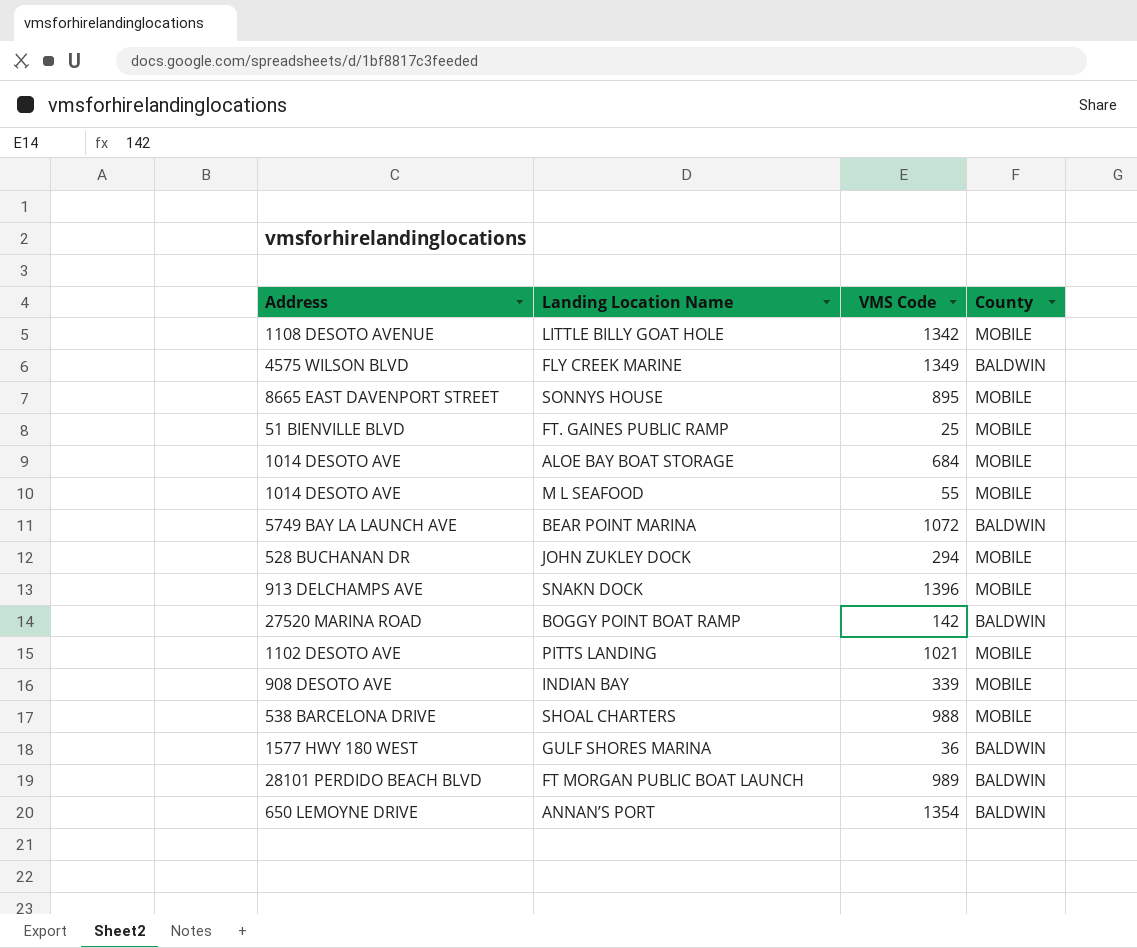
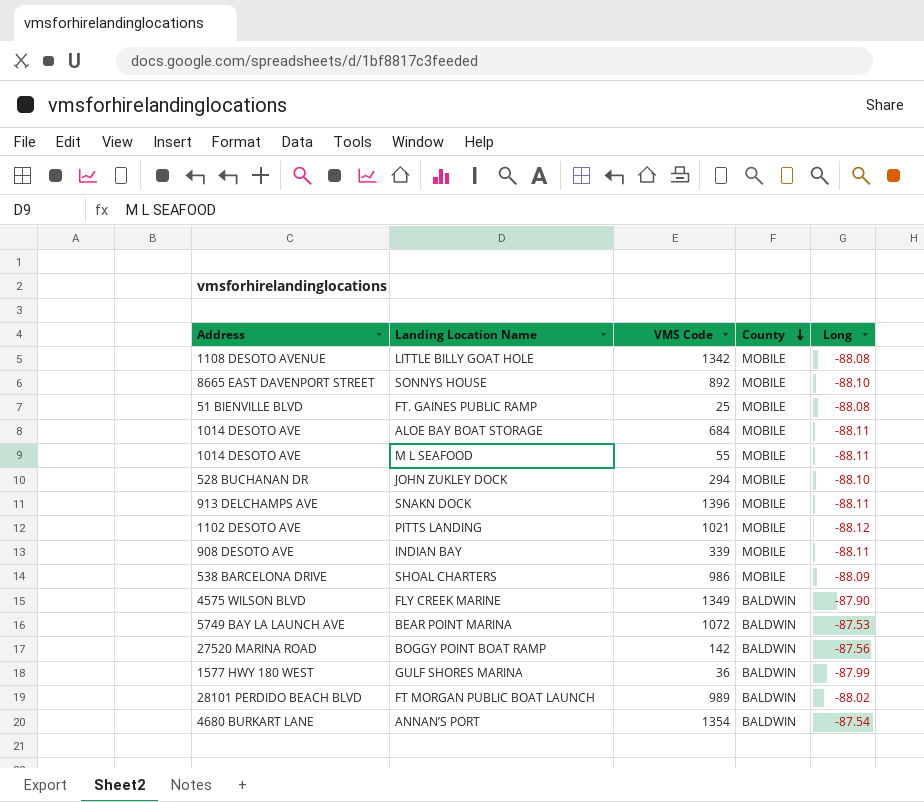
row order: none -> County descending
column Long | position: none -> 5
SONNYS HOUSE | VMS Code: 895 -> 892
SHOAL CHARTERS | VMS Code: 988 -> 986
ANNAN’S PORT | Address: 650 LEMOYNE DRIVE -> 4680 BURKART LANE

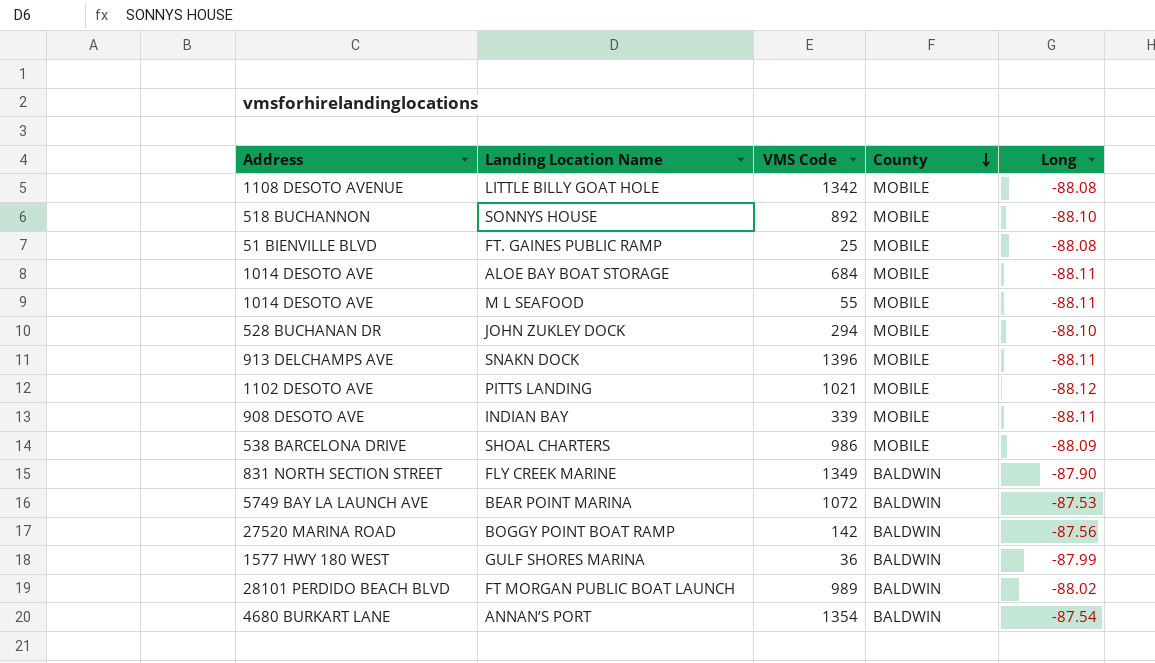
SONNYS HOUSE | Address: 8665 EAST DAVENPORT STREET -> 518 BUCHANNON
FLY CREEK MARINE | Address: 4575 WILSON BLVD -> 831 NORTH SECTION STREET

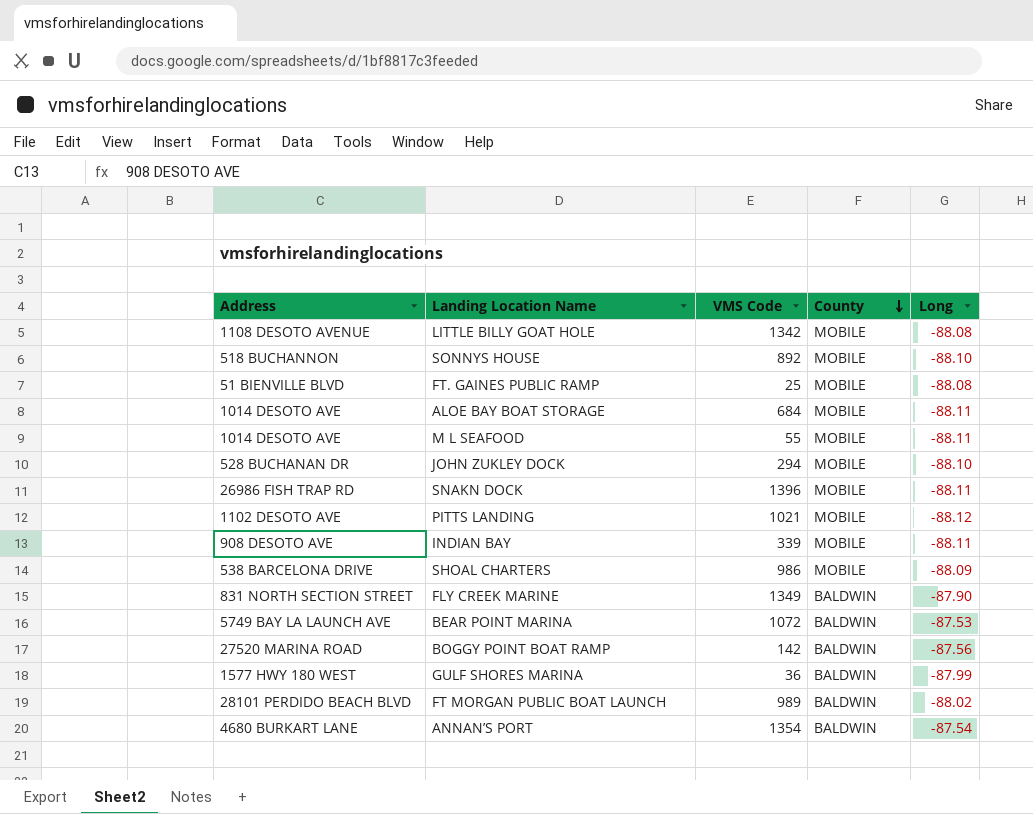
SNAKN DOCK | Address: 913 DELCHAMPS AVE -> 26986 FISH TRAP RD

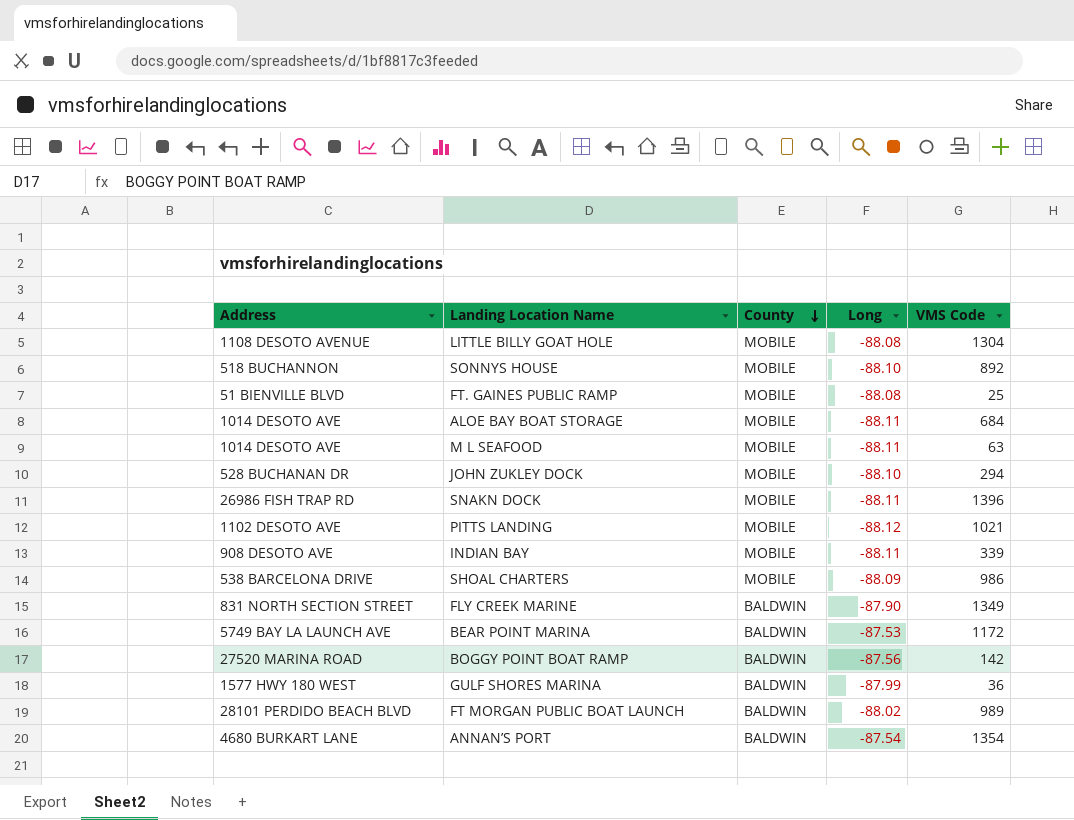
column VMS Code | position: 3 -> 5
LITTLE BILLY GOAT HOLE | VMS Code: 1342 -> 1304
M L SEAFOOD | VMS Code: 55 -> 63
BEAR POINT MARINA | VMS Code: 1072 -> 1172

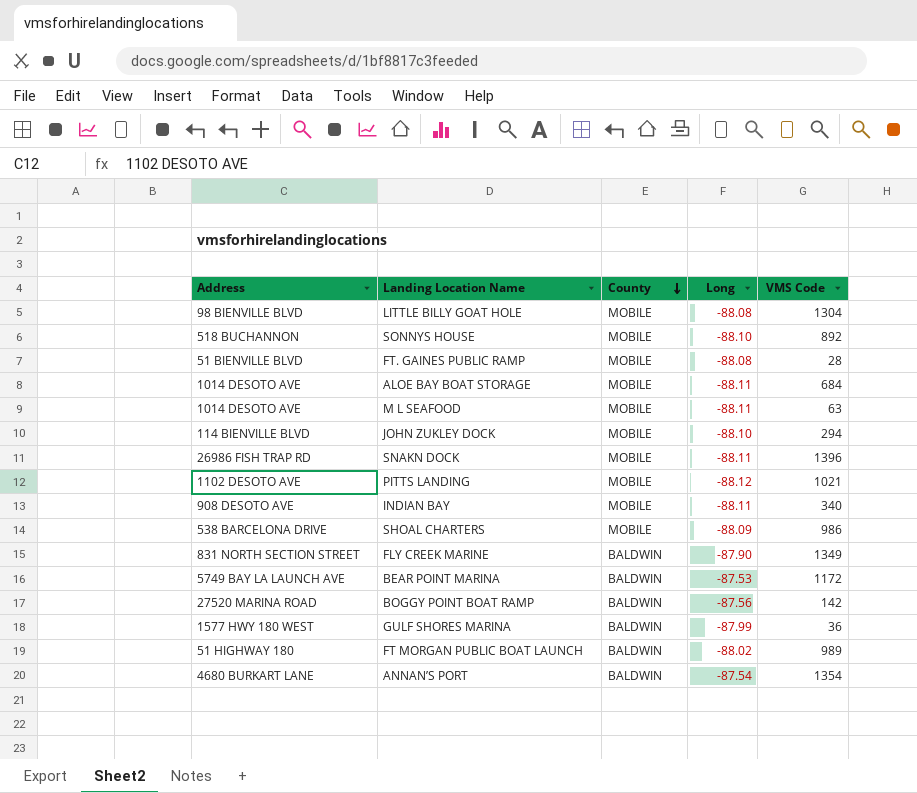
LITTLE BILLY GOAT HOLE | Address: 1108 DESOTO AVENUE -> 98 BIENVILLE BLVD
FT. GAINES PUBLIC RAMP | VMS Code: 25 -> 28
JOHN ZUKLEY DOCK | Address: 528 BUCHANAN DR -> 114 BIENVILLE BLVD
INDIAN BAY | VMS Code: 339 -> 340
FT MORGAN PUBLIC BOAT LAUNCH | Address: 28101 PERDIDO BEACH BLVD -> 51 HIGHWAY 180

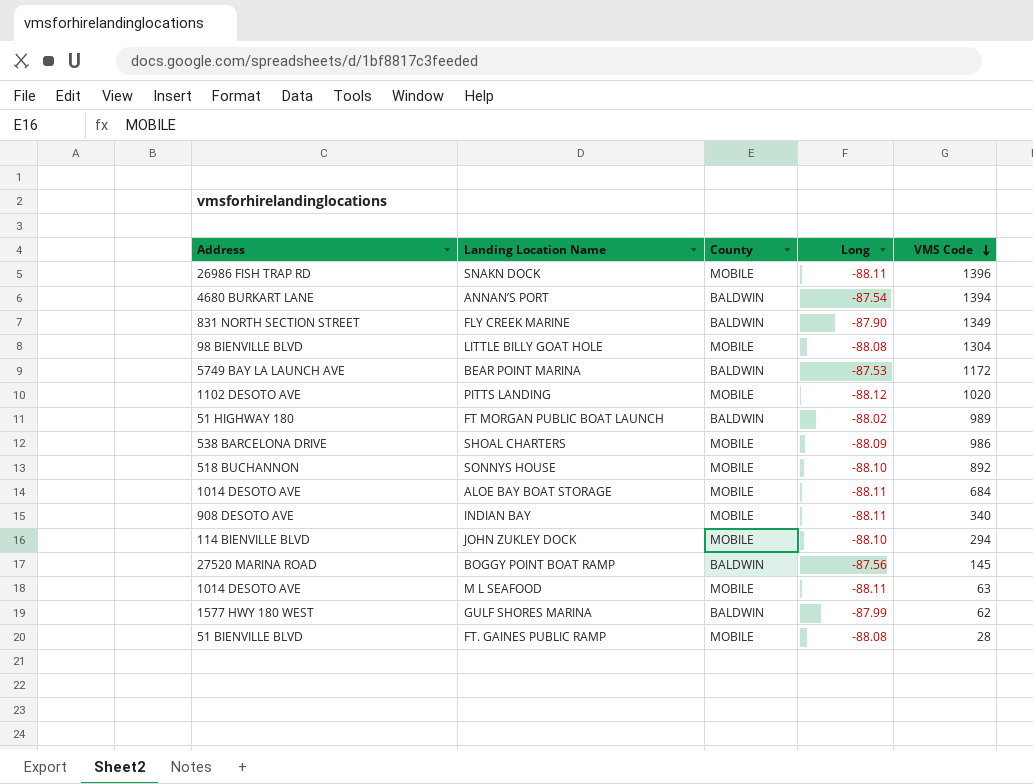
row order: County descending -> VMS Code descending
ANNAN’S PORT | VMS Code: 1354 -> 1394
PITTS LANDING | VMS Code: 1021 -> 1020
BOGGY POINT BOAT RAMP | VMS Code: 142 -> 145
GULF SHORES MARINA | VMS Code: 36 -> 62

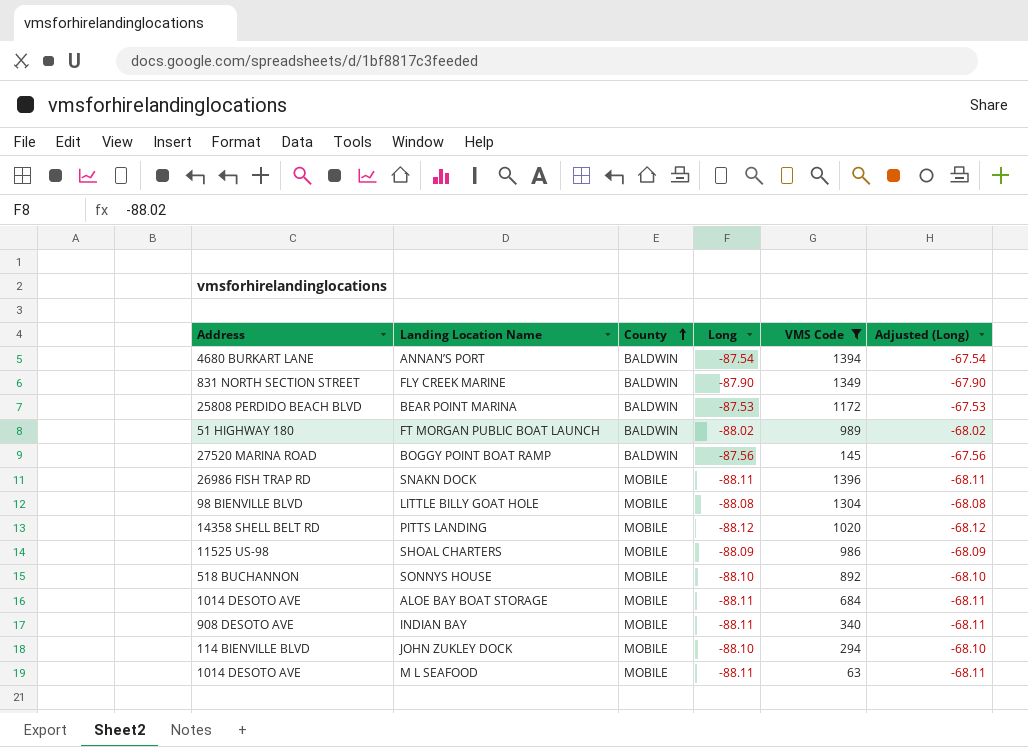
filter: none -> VMS Code >= 63
row order: VMS Code descending -> County ascending
column Adjusted (Long) | formula: none -> [Long] + 20
BEAR POINT MARINA | Address: 5749 BAY LA LAUNCH AVE -> 25808 PERDIDO BEACH BLVD
PITTS LANDING | Address: 1102 DESOTO AVE -> 14358 SHELL BELT RD
SHOAL CHARTERS | Address: 538 BARCELONA DRIVE -> 11525 US-98

